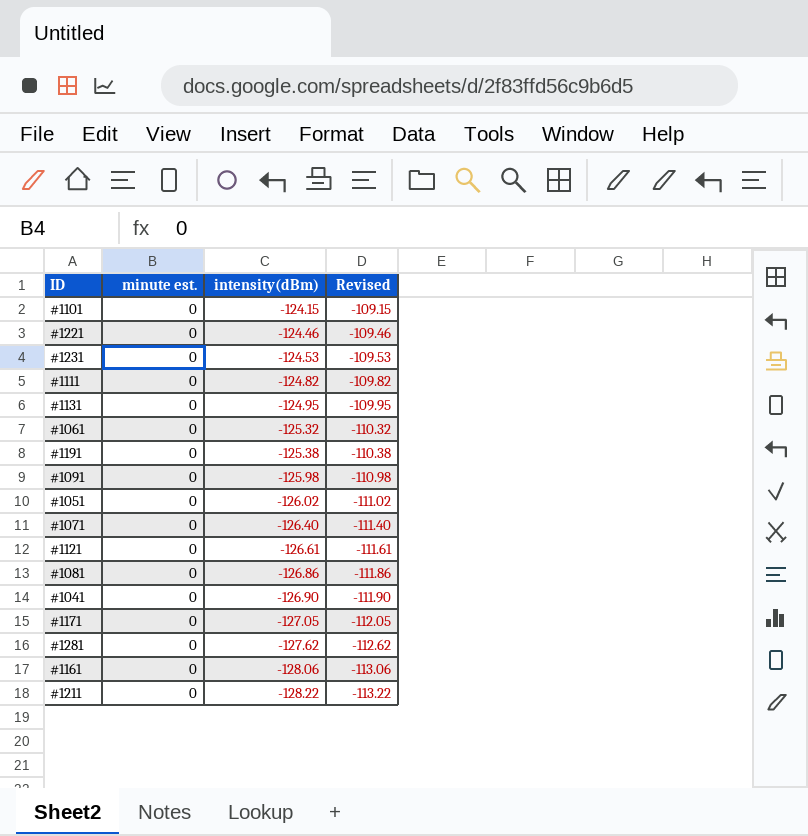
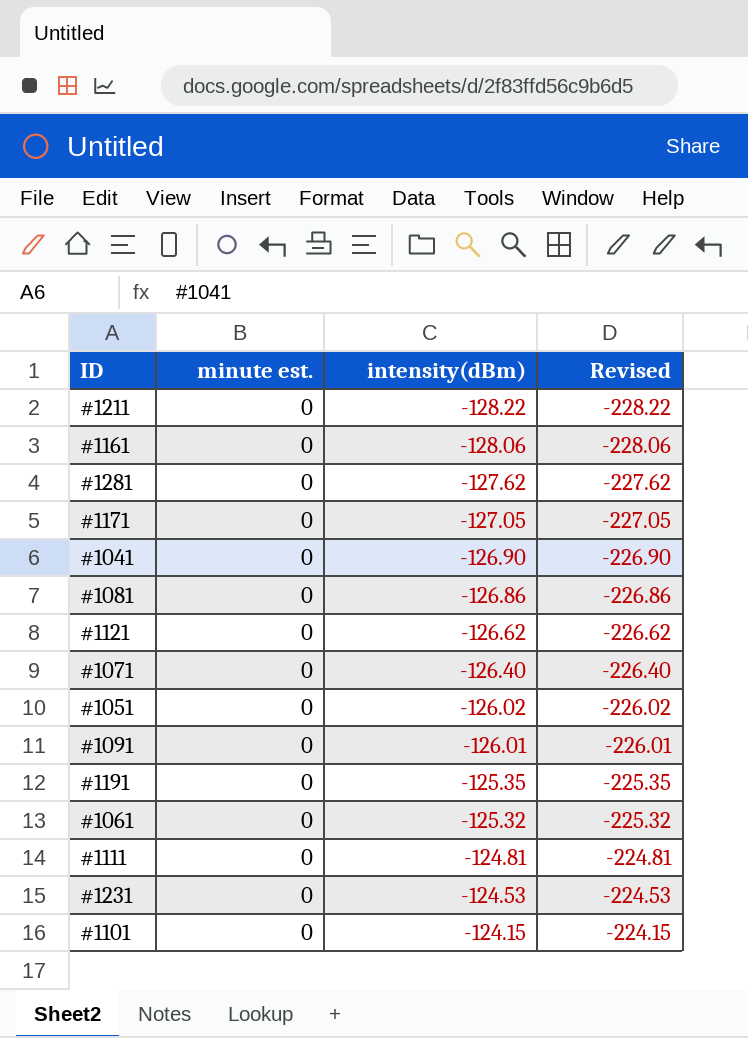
row order: intensity(dBm) descending -> intensity(dBm) ascending
column Revised | formula: [intensity(dBm)] + 15 -> [intensity(dBm)] - 100
row #1221: 0 | -124.46 | -109.46 -> none
row #1131: 0 | -124.95 | -109.95 -> none
#1121 | intensity(dBm): -126.61 -> -126.62
#1091 | intensity(dBm): -125.98 -> -126.01
#1191 | intensity(dBm): -125.38 -> -125.35
#1111 | intensity(dBm): -124.82 -> -124.81

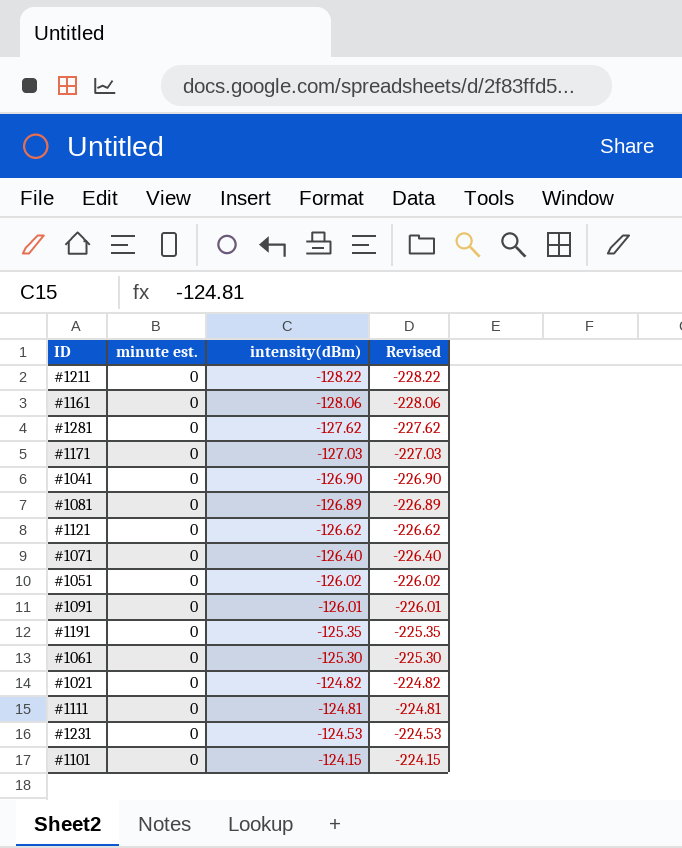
#1171 | intensity(dBm): -127.05 -> -127.03
#1171 | Revised: -227.05 -> -227.03
#1081 | intensity(dBm): -126.86 -> -126.89
#1081 | Revised: -226.86 -> -226.89
#1061 | intensity(dBm): -125.32 -> -125.30
#1061 | Revised: -225.32 -> -225.30
row #1021: none -> 0 | -124.82 | -224.82

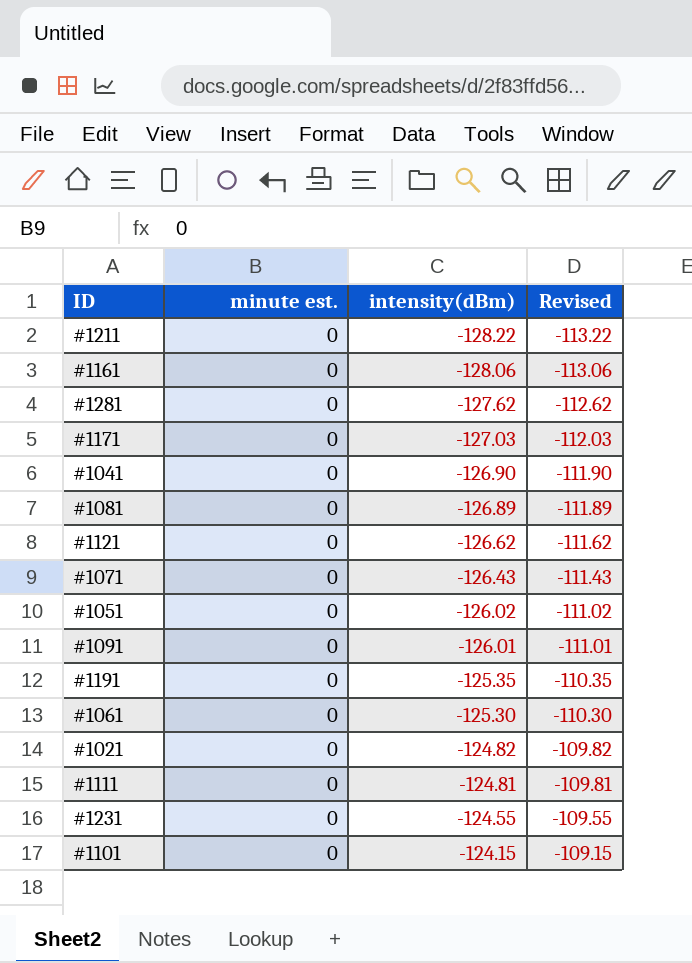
column Revised | formula: [intensity(dBm)] - 100 -> [intensity(dBm)] + 15
#1071 | intensity(dBm): -126.40 -> -126.43
#1231 | intensity(dBm): -124.53 -> -124.55

